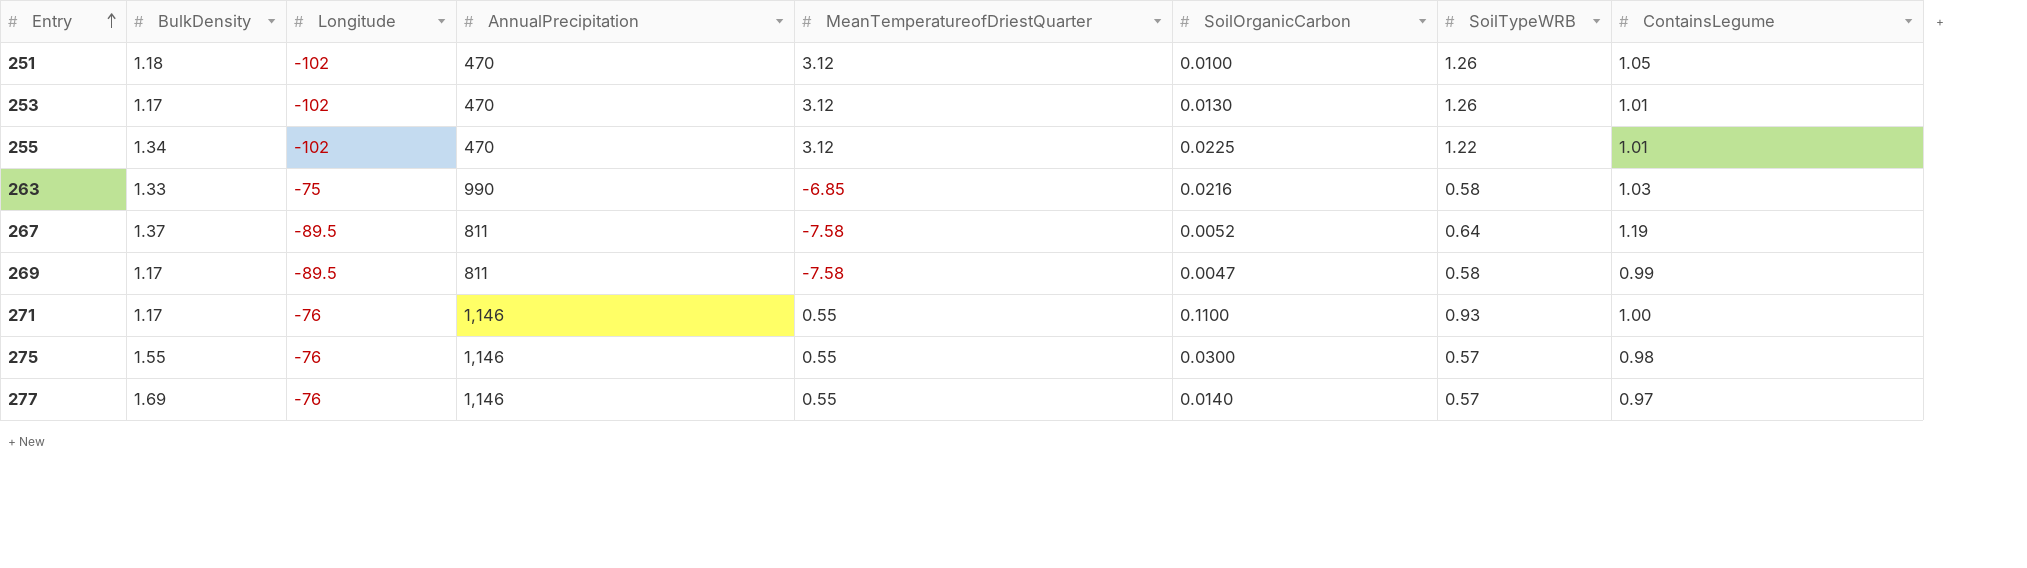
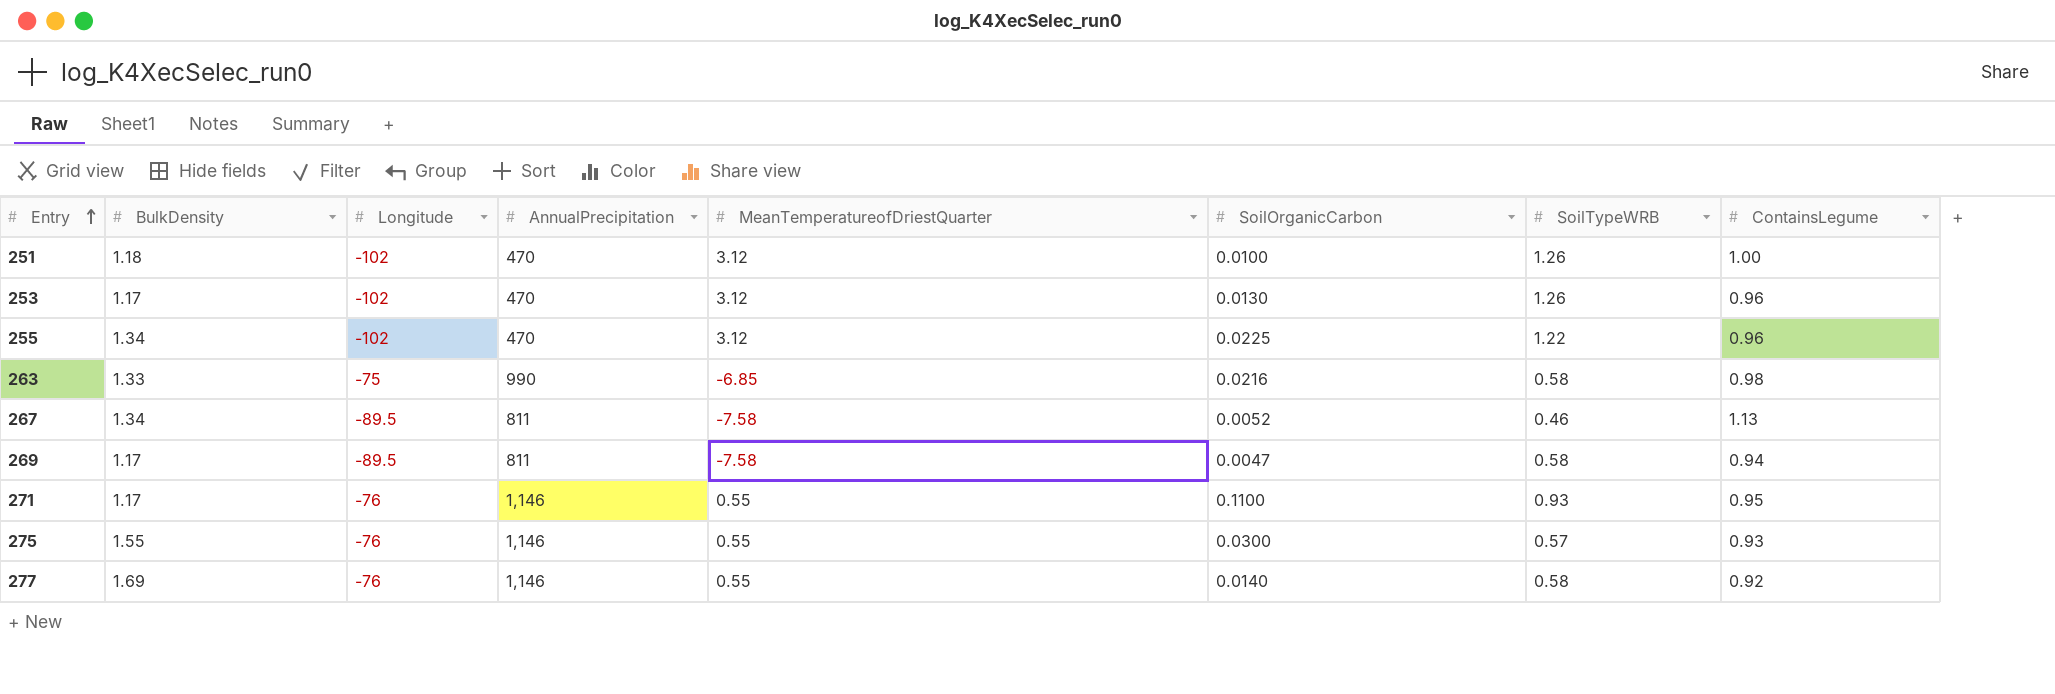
251 | ContainsLegume: 1.05 -> 1.00
253 | ContainsLegume: 1.01 -> 0.96
255 | ContainsLegume: 1.01 -> 0.96
263 | ContainsLegume: 1.03 -> 0.98
267 | BulkDensity: 1.37 -> 1.34
267 | SoilTypeWRB: 0.64 -> 0.46
267 | ContainsLegume: 1.19 -> 1.13
269 | ContainsLegume: 0.99 -> 0.94
271 | ContainsLegume: 1.00 -> 0.95
275 | ContainsLegume: 0.98 -> 0.93
277 | SoilTypeWRB: 0.57 -> 0.58
277 | ContainsLegume: 0.97 -> 0.92

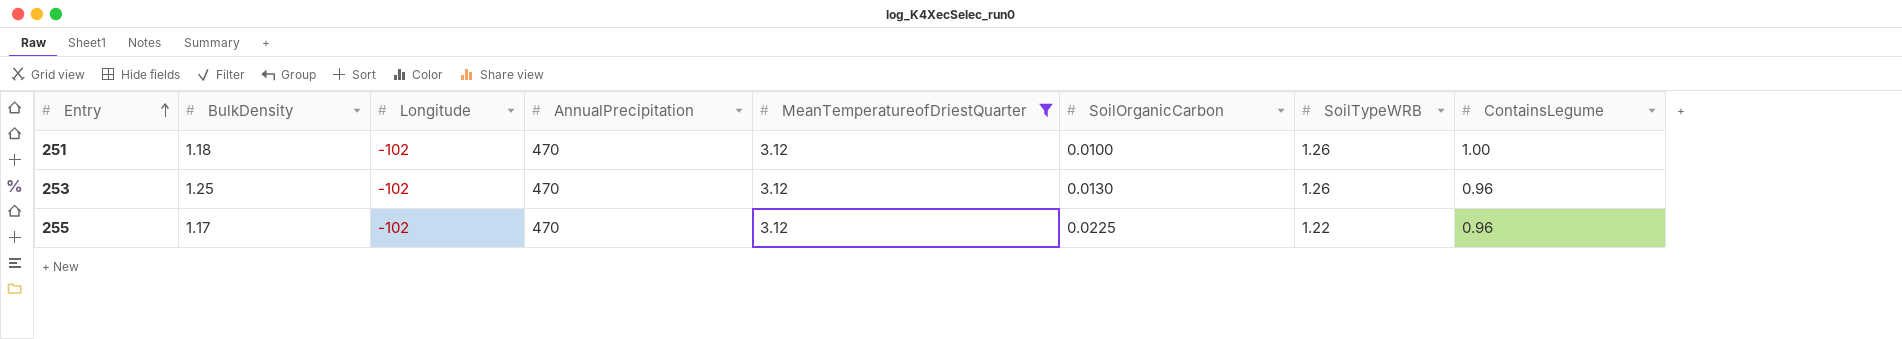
filter: none -> MeanTemperatureofDriestQuarter = 3.12
253 | BulkDensity: 1.17 -> 1.25
255 | BulkDensity: 1.34 -> 1.17

